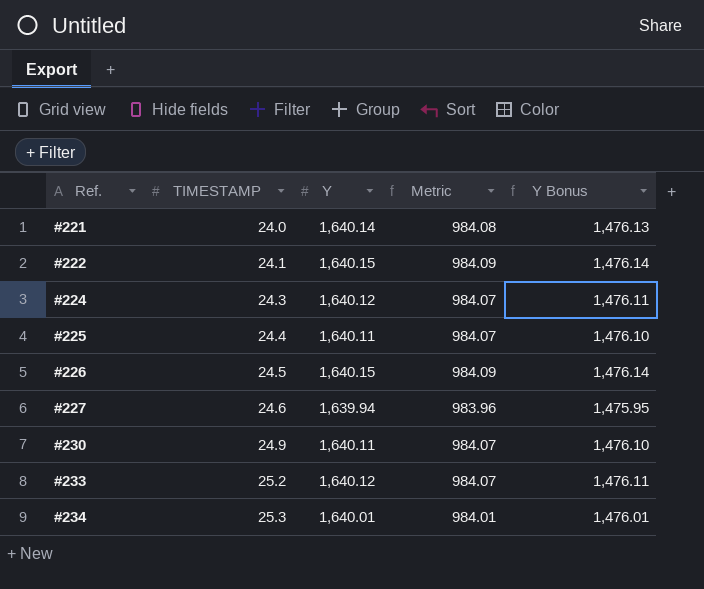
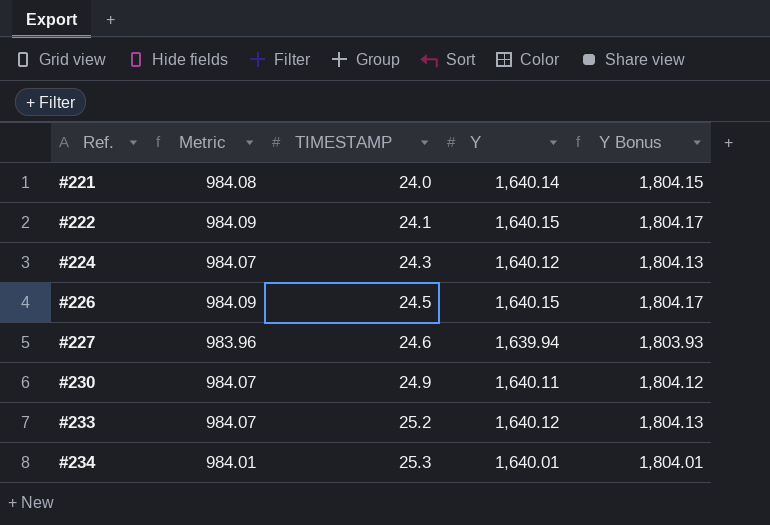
column Metric | position: 4 -> 2
column Y Bonus | formula: [Y] * 0.9 -> [Y] * 1.1
row #225: 24.4 | 1,640.11 | 984.07 | 1,476.10 -> none

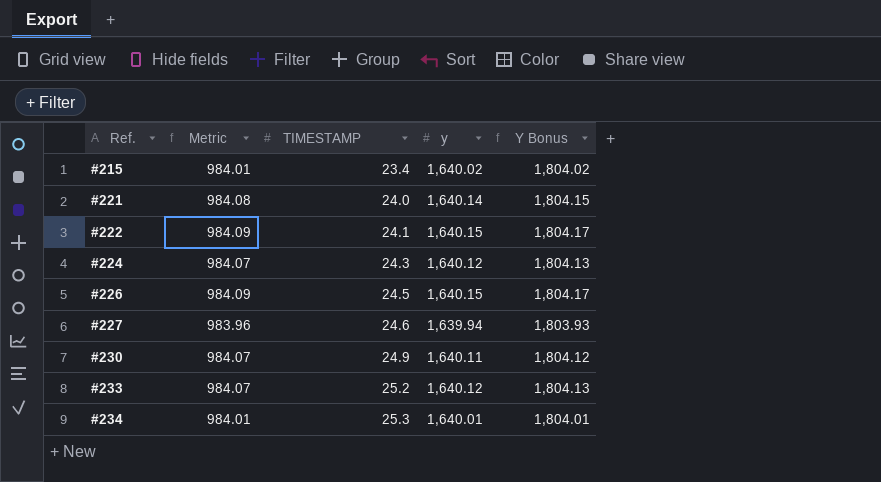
column name: Y -> y
row #215: none -> 984.01 | 23.4 | 1,640.02 | 1,804.02

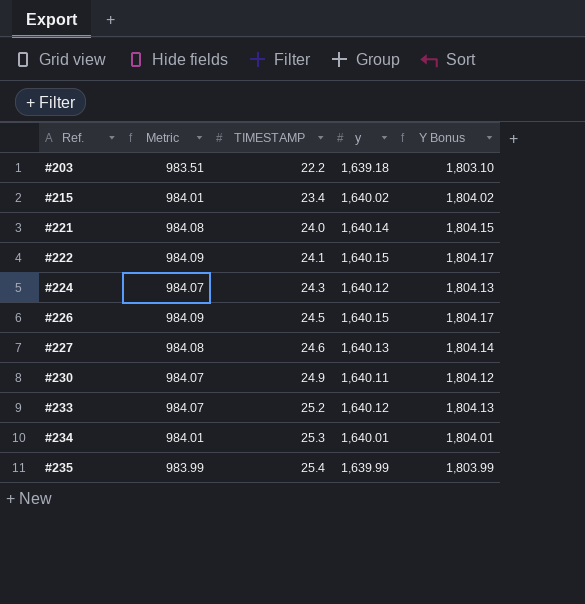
row #203: none -> 983.51 | 22.2 | 1,639.18 | 1,803.10
#227 | Metric: 983.96 -> 984.08
#227 | y: 1,639.94 -> 1,640.13
#227 | Y Bonus: 1,803.93 -> 1,804.14
row #235: none -> 983.99 | 25.4 | 1,639.99 | 1,803.99

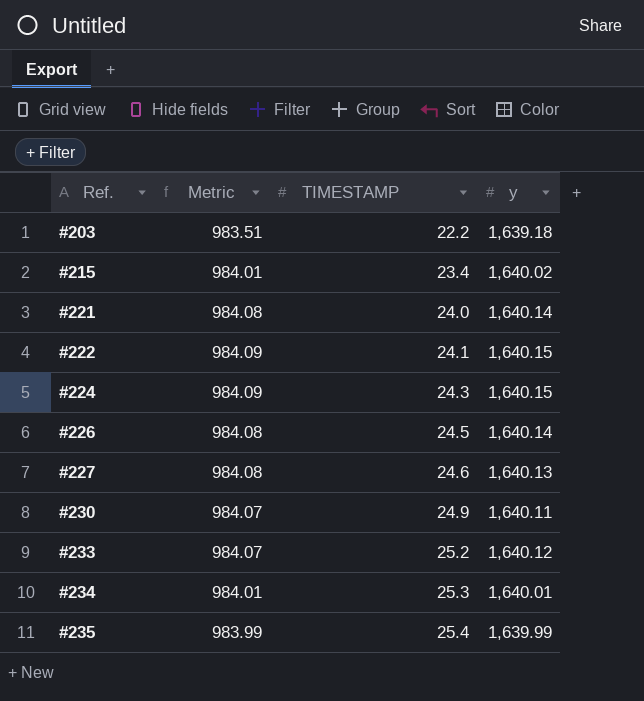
column Y Bonus | formula: [y] * 1.1 -> none
#224 | Metric: 984.07 -> 984.09
#224 | y: 1,640.12 -> 1,640.15
#226 | Metric: 984.09 -> 984.08
#226 | y: 1,640.15 -> 1,640.14

